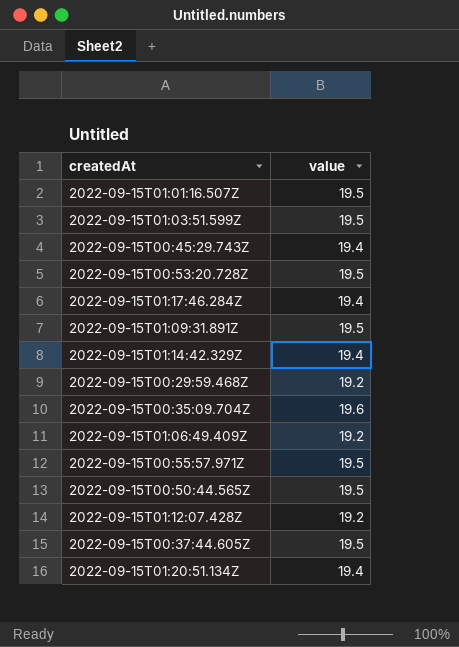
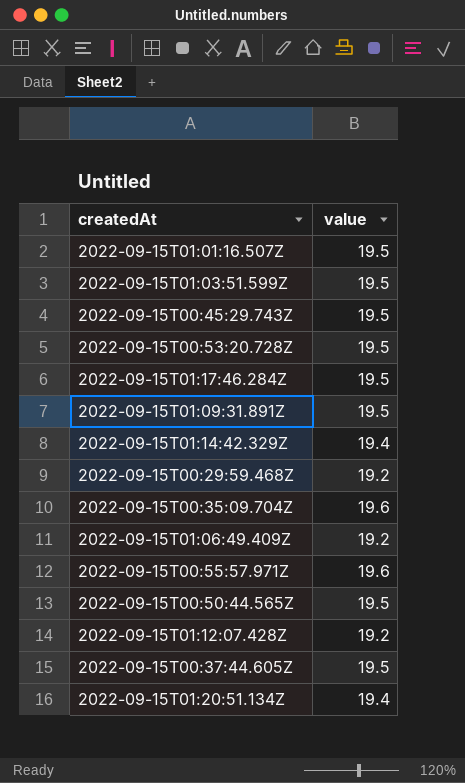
2022-09-15T00:45:29.743Z | value: 19.4 -> 19.5
2022-09-15T01:17:46.284Z | value: 19.4 -> 19.5
2022-09-15T00:55:57.971Z | value: 19.5 -> 19.6

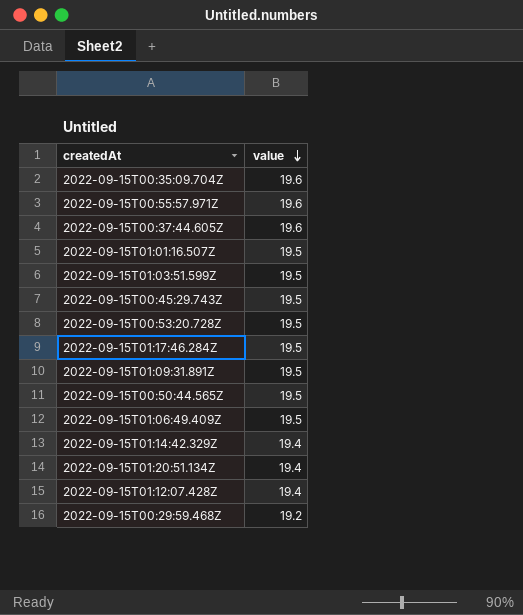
row order: none -> value descending
2022-09-15T00:37:44.605Z | value: 19.5 -> 19.6
2022-09-15T01:06:49.409Z | value: 19.2 -> 19.5
2022-09-15T01:12:07.428Z | value: 19.2 -> 19.4

